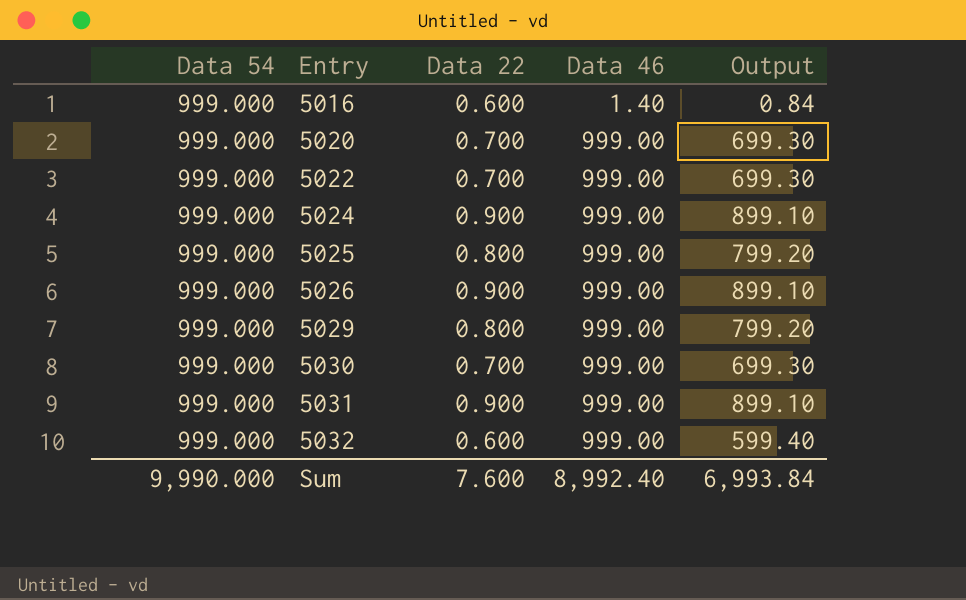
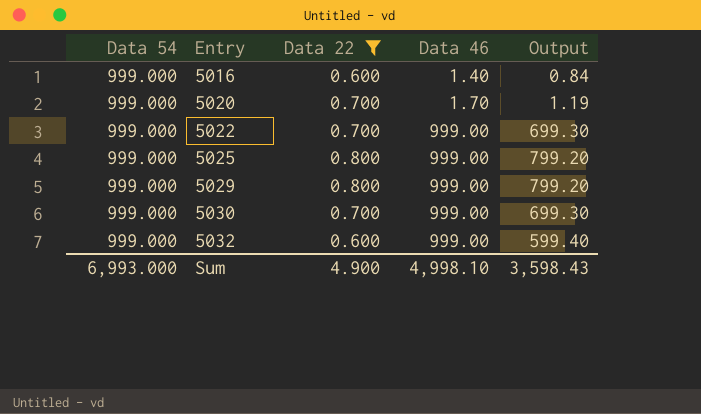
filter: none -> Data 22 != 0.900
5020 | Data 46: 999.00 -> 1.70
5020 | Output: 699.30 -> 1.19
Sum | Data 54: 9,990.000 -> 6,993.000
Sum | Data 22: 7.600 -> 4.900
Sum | Data 46: 8,992.40 -> 4,998.10
Sum | Output: 6,993.84 -> 3,598.43

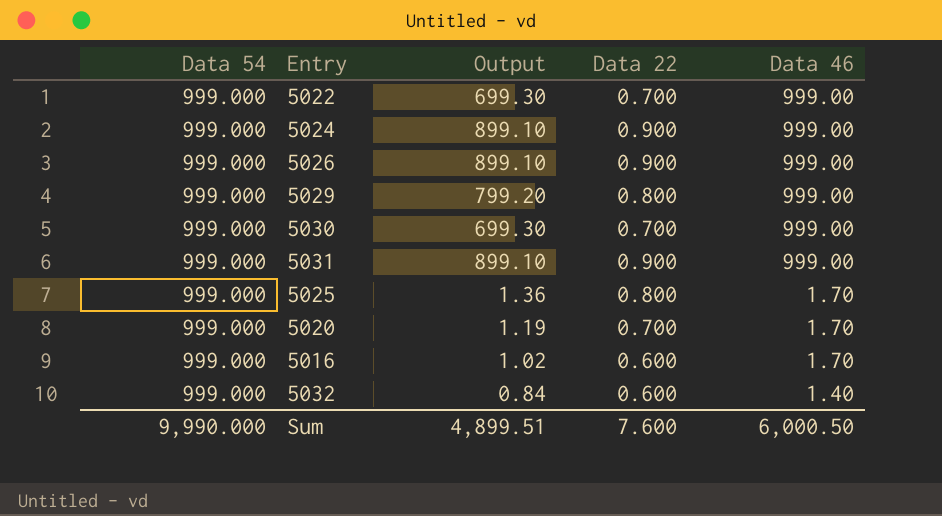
filter: Data 22 != 0.900 -> none
row order: Entry ascending -> Data 46 descending
column Output | position: 5 -> 3
5025 | Output: 799.20 -> 1.36
5025 | Data 46: 999.00 -> 1.70
5016 | Output: 0.84 -> 1.02
5016 | Data 46: 1.40 -> 1.70
5032 | Output: 599.40 -> 0.84
5032 | Data 46: 999.00 -> 1.40
Sum | Data 54: 6,993.000 -> 9,990.000
Sum | Output: 3,598.43 -> 4,899.51
Sum | Data 22: 4.900 -> 7.600
Sum | Data 46: 4,998.10 -> 6,000.50

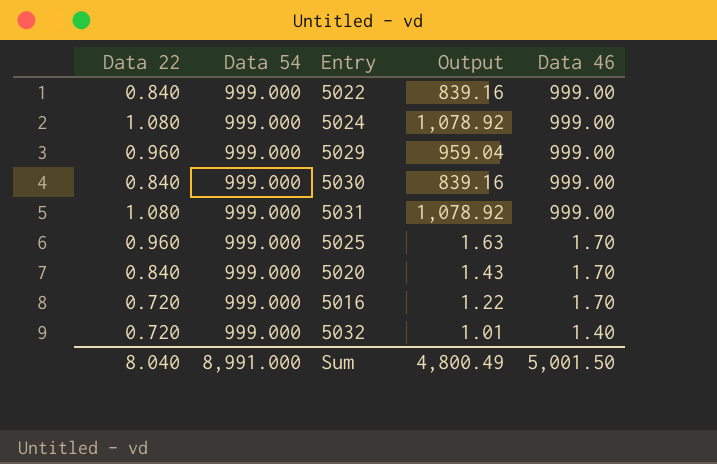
column Data 22 | position: 4 -> 1
row 5026: 999.000 | 899.10 | 0.900 | 999.00 -> none
5022 | Data 22: 0.700 -> 0.840
5022 | Output: 699.30 -> 839.16
5024 | Data 22: 0.900 -> 1.080
5024 | Output: 899.10 -> 1,078.92
5029 | Data 22: 0.800 -> 0.960
5029 | Output: 799.20 -> 959.04
5030 | Data 22: 0.700 -> 0.840
5030 | Output: 699.30 -> 839.16
5031 | Data 22: 0.900 -> 1.080
5031 | Output: 899.10 -> 1,078.92
5025 | Data 22: 0.800 -> 0.960
5025 | Output: 1.36 -> 1.63
5020 | Data 22: 0.700 -> 0.840
5020 | Output: 1.19 -> 1.43
5016 | Data 22: 0.600 -> 0.720
5016 | Output: 1.02 -> 1.22
5032 | Data 22: 0.600 -> 0.720
5032 | Output: 0.84 -> 1.01
Sum | Data 22: 7.600 -> 8.040
Sum | Data 54: 9,990.000 -> 8,991.000
Sum | Output: 4,899.51 -> 4,800.49
Sum | Data 46: 6,000.50 -> 5,001.50

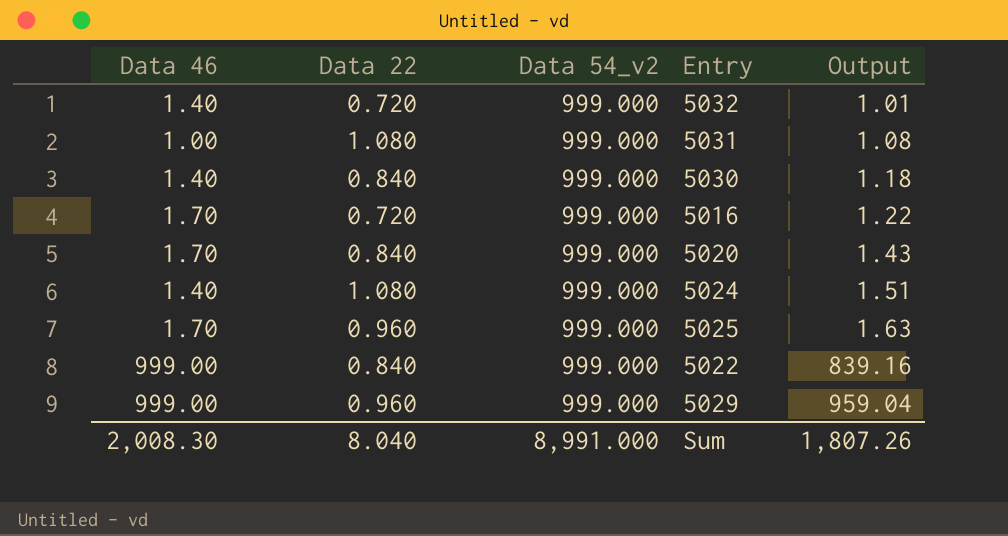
row order: Data 46 descending -> Output ascending
column Data 46 | position: 5 -> 1
column name: Data 54 -> Data 54_v2
5031 | Data 46: 999.00 -> 1.00
5031 | Output: 1,078.92 -> 1.08
5030 | Data 46: 999.00 -> 1.40
5030 | Output: 839.16 -> 1.18
5024 | Data 46: 999.00 -> 1.40
5024 | Output: 1,078.92 -> 1.51
Sum | Data 46: 5,001.50 -> 2,008.30
Sum | Output: 4,800.49 -> 1,807.26

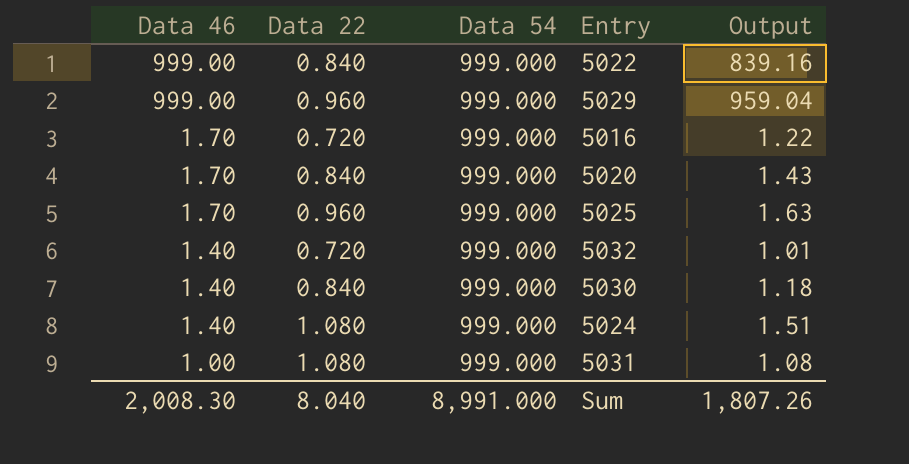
row order: Output ascending -> Data 46 descending
column name: Data 54_v2 -> Data 54

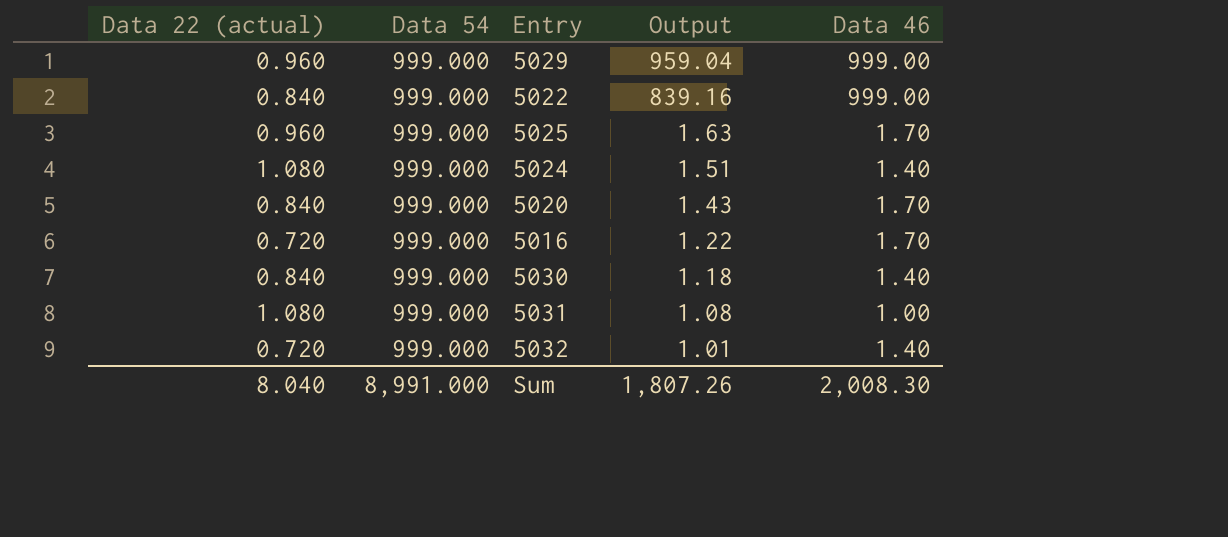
row order: Data 46 descending -> Output descending
column name: Data 22 -> Data 22 (actual)
column Data 46 | position: 1 -> 5

